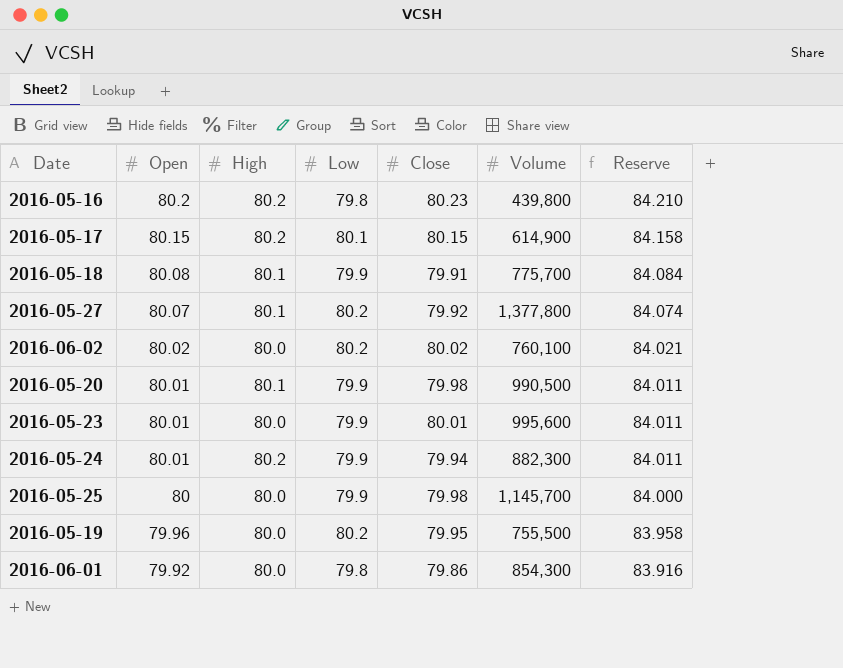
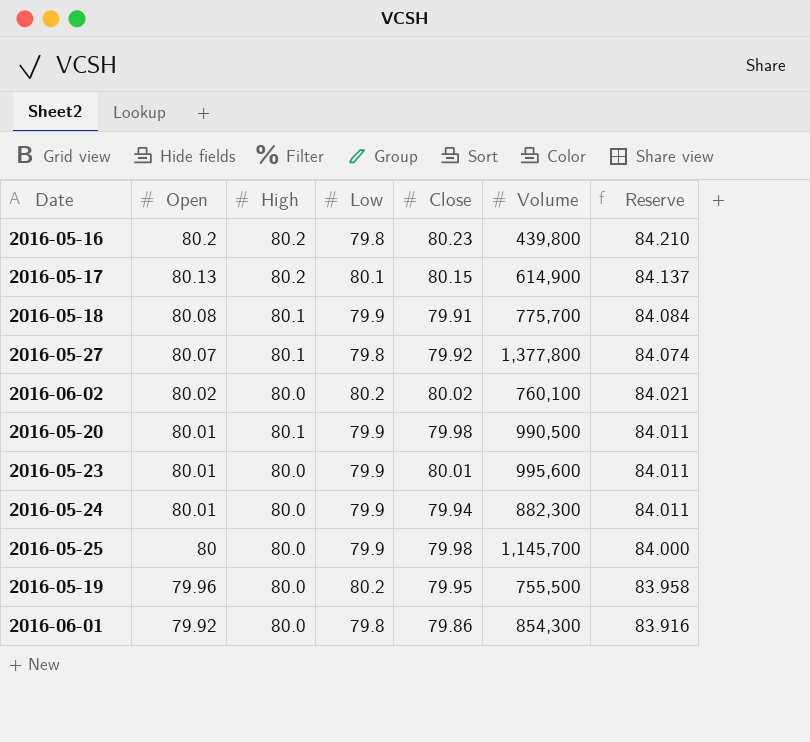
2016-05-17 | Open: 80.15 -> 80.13
2016-05-17 | Reserve: 84.158 -> 84.137
2016-05-27 | Low: 80.2 -> 79.8
2016-05-24 | High: 80.2 -> 80.0

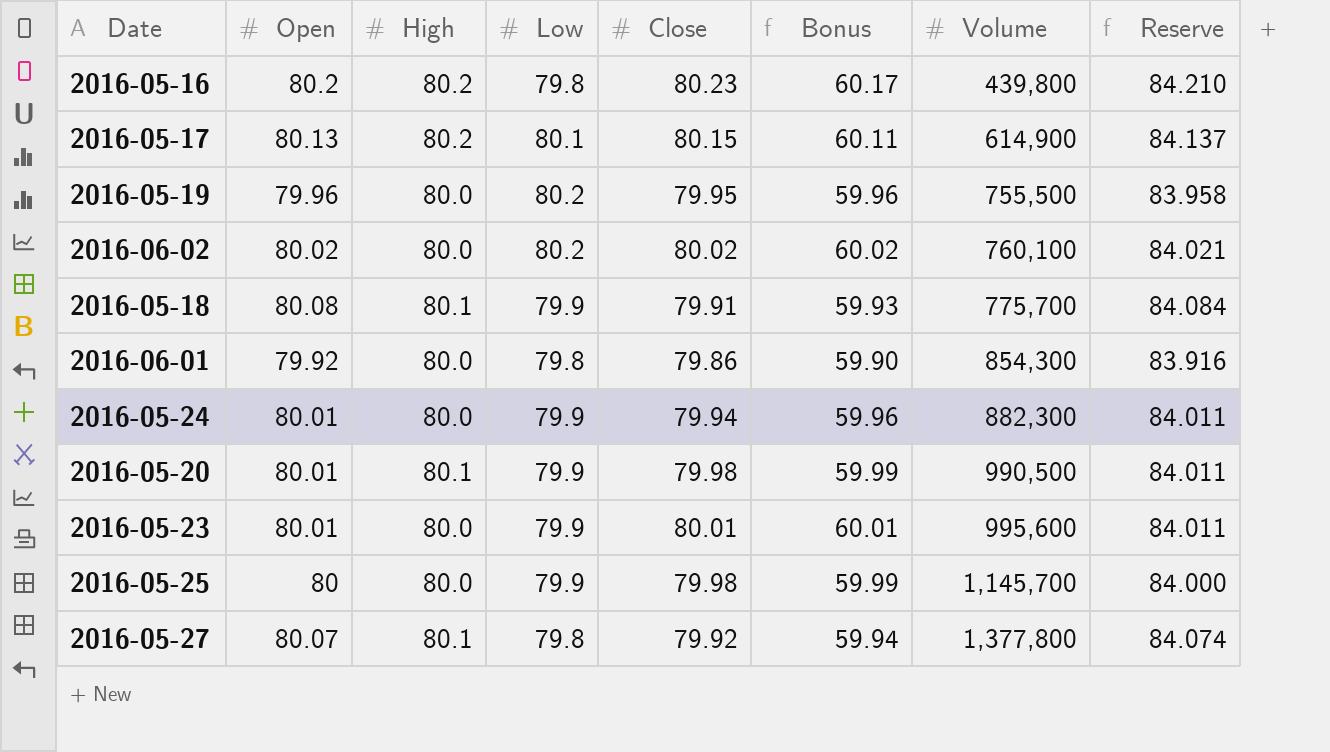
row order: Open descending -> Volume ascending
column Bonus | formula: none -> [Close] * 0.75

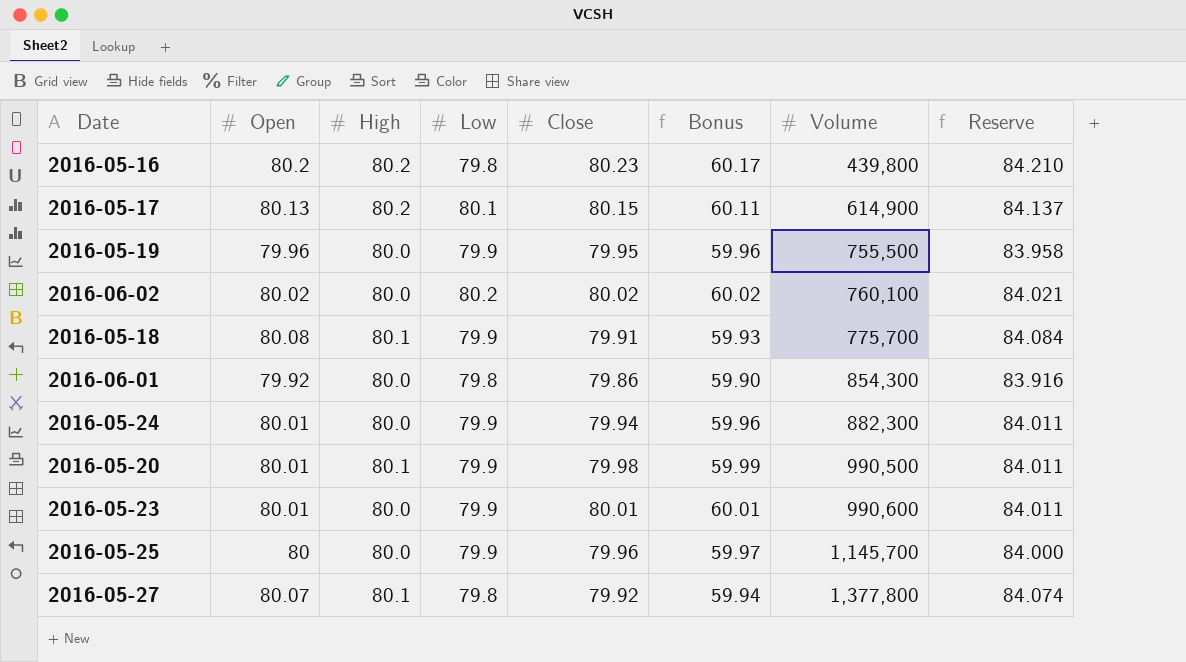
2016-05-19 | Low: 80.2 -> 79.9
2016-05-23 | Volume: 995,600 -> 990,600
2016-05-25 | Close: 79.98 -> 79.96
2016-05-25 | Bonus: 59.99 -> 59.97

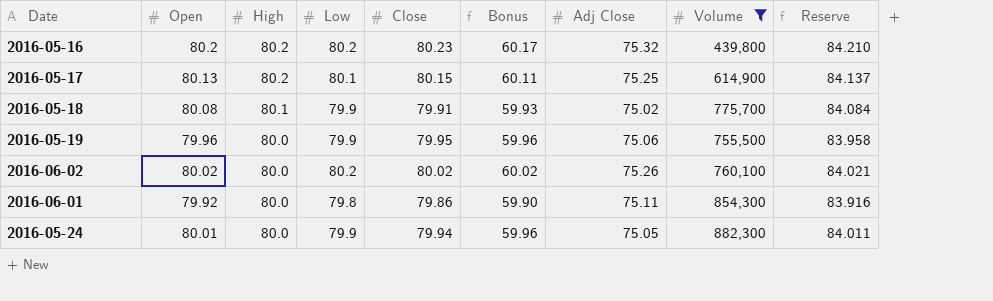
filter: none -> Volume <= 882,300
row order: Volume ascending -> High descending
column Adj Close | position: none -> 7
2016-05-16 | Low: 79.8 -> 80.2

